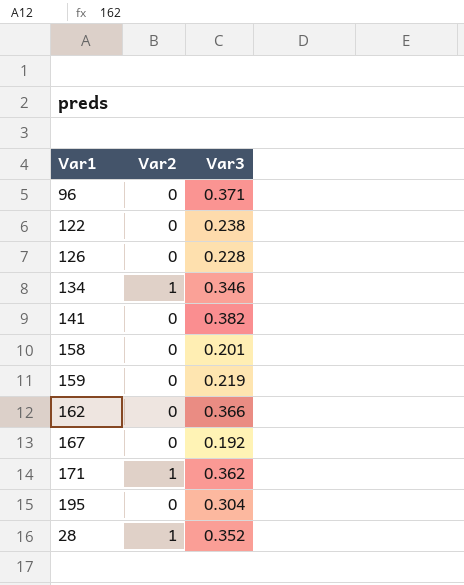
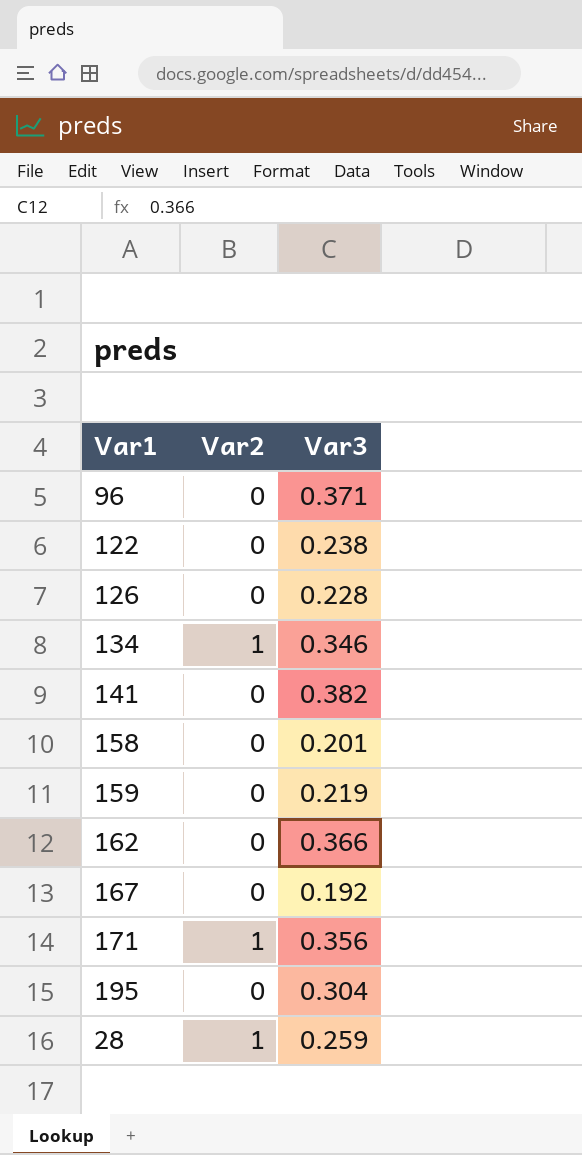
171 | Var3: 0.362 -> 0.356
28 | Var3: 0.352 -> 0.259

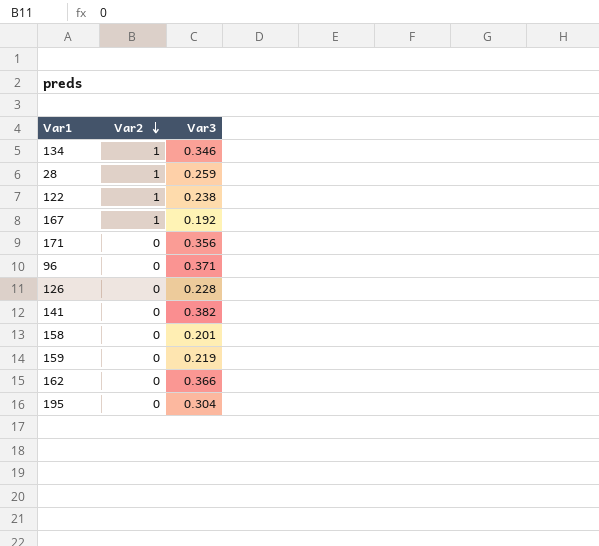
row order: none -> Var2 descending
122 | Var2: 0 -> 1
167 | Var2: 0 -> 1
171 | Var2: 1 -> 0

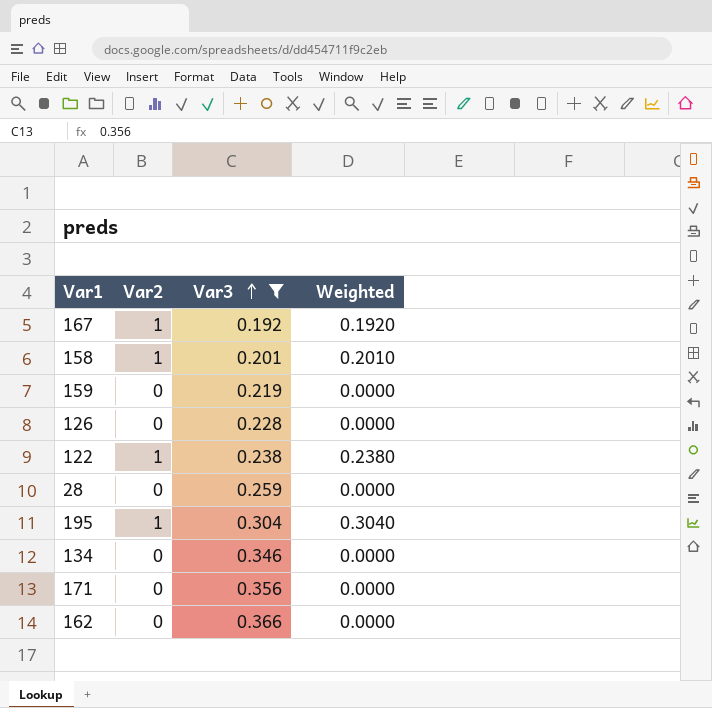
filter: none -> Var3 <= 0.366
row order: Var2 descending -> Var3 ascending
column Weighted | formula: none -> [Var2] * [Var3]
158 | Var2: 0 -> 1
28 | Var2: 1 -> 0
195 | Var2: 0 -> 1
134 | Var2: 1 -> 0

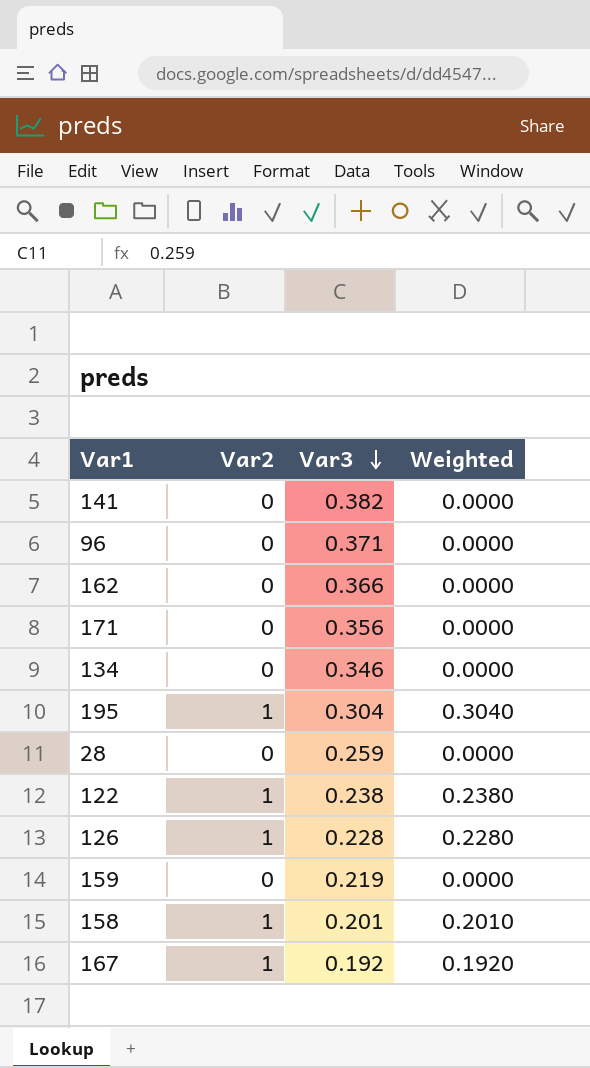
filter: Var3 <= 0.366 -> none
row order: Var3 ascending -> Var3 descending
126 | Var2: 0 -> 1
126 | Weighted: 0.0000 -> 0.2280

